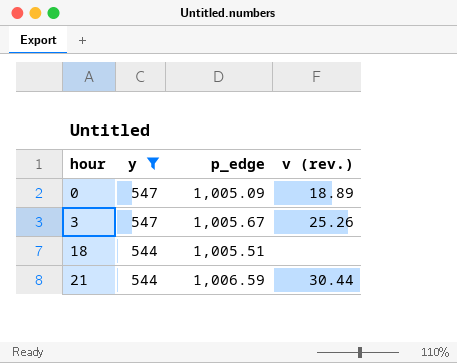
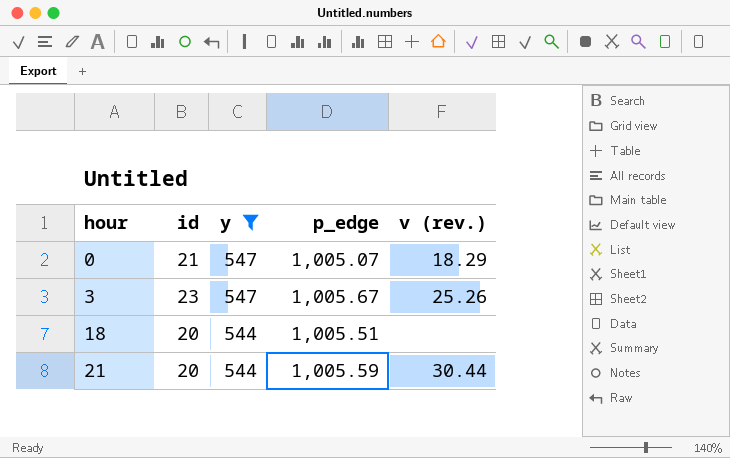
column id | position: none -> 2
0 | p_edge: 1,005.09 -> 1,005.07
0 | v (rev.): 18.89 -> 18.29
21 | p_edge: 1,006.59 -> 1,005.59

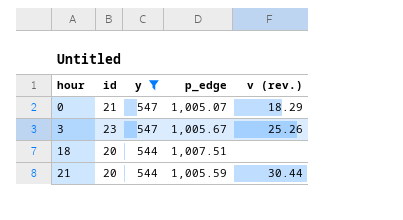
18 | p_edge: 1,005.51 -> 1,007.51

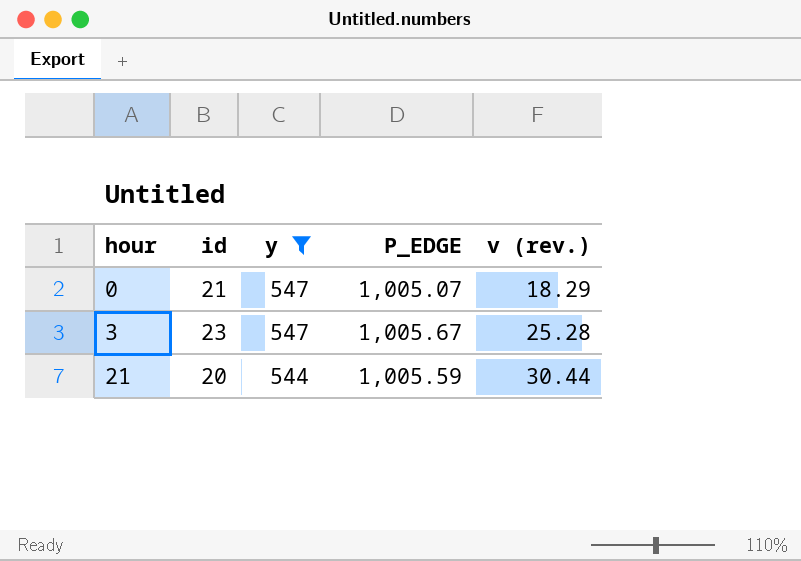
column name: p_edge -> P_EDGE
row 18: 20 | 544 | 1,007.51 | none -> none
3 | v (rev.): 25.26 -> 25.28

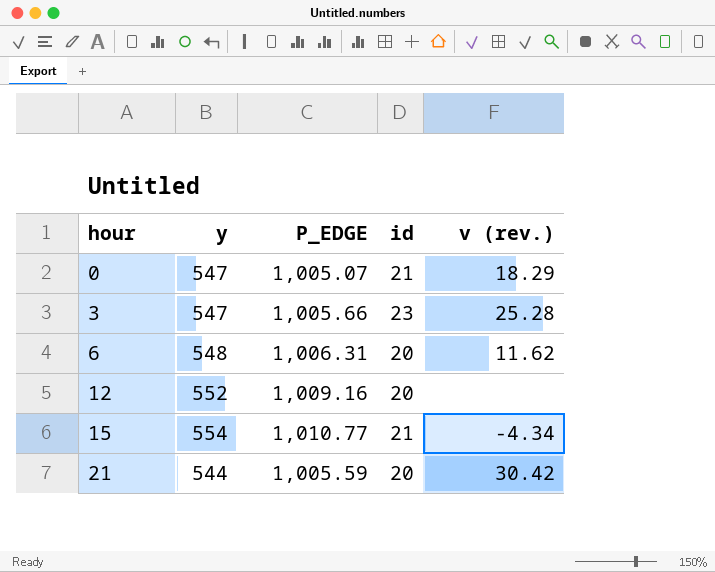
filter: y <= 547 -> none
column id | position: 2 -> 4
3 | P_EDGE: 1,005.67 -> 1,005.66
21 | v (rev.): 30.44 -> 30.42

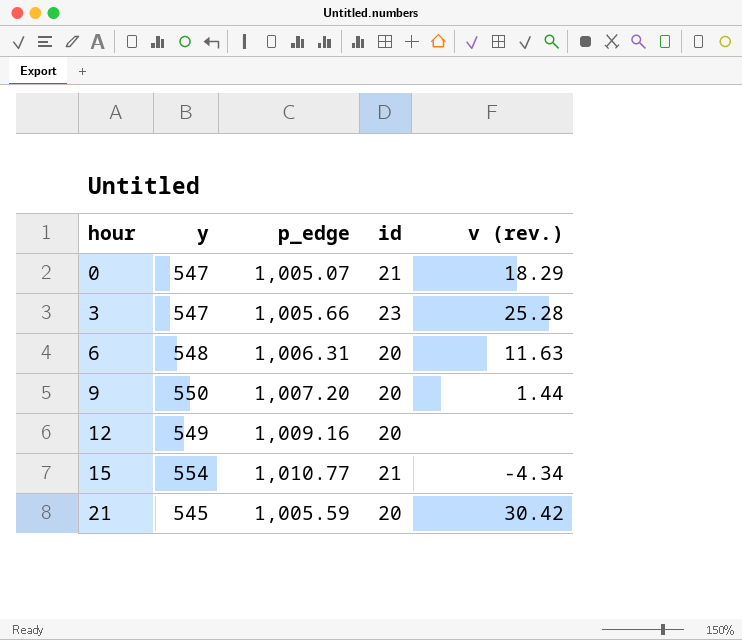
column name: P_EDGE -> p_edge
6 | v (rev.): 11.62 -> 11.63
row 9: none -> 550 | 1,007.20 | 20 | 1.44
12 | y: 552 -> 549
21 | y: 544 -> 545

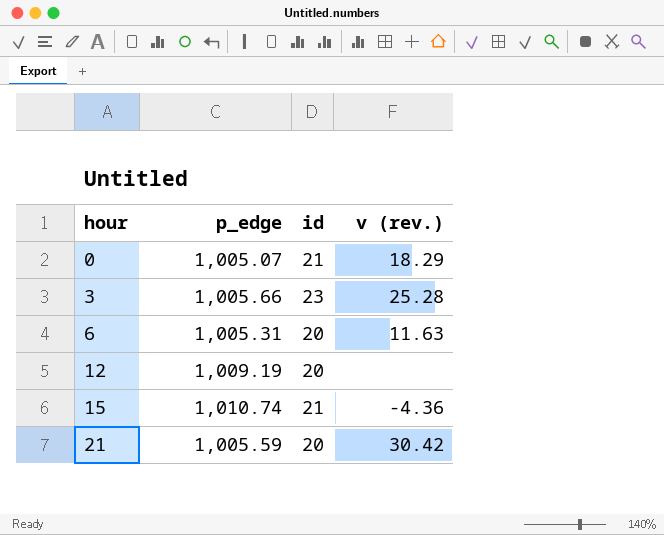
column y | position: 2 -> none
row 9: 550 | 1,007.20 | 20 | 1.44 -> none
6 | p_edge: 1,006.31 -> 1,005.31
12 | p_edge: 1,009.16 -> 1,009.19
15 | p_edge: 1,010.77 -> 1,010.74
15 | v (rev.): -4.34 -> -4.36

